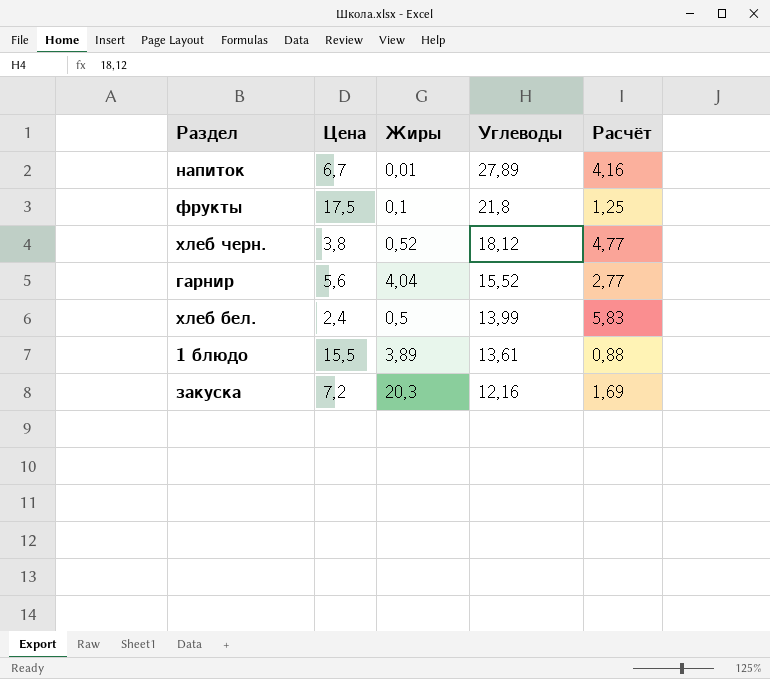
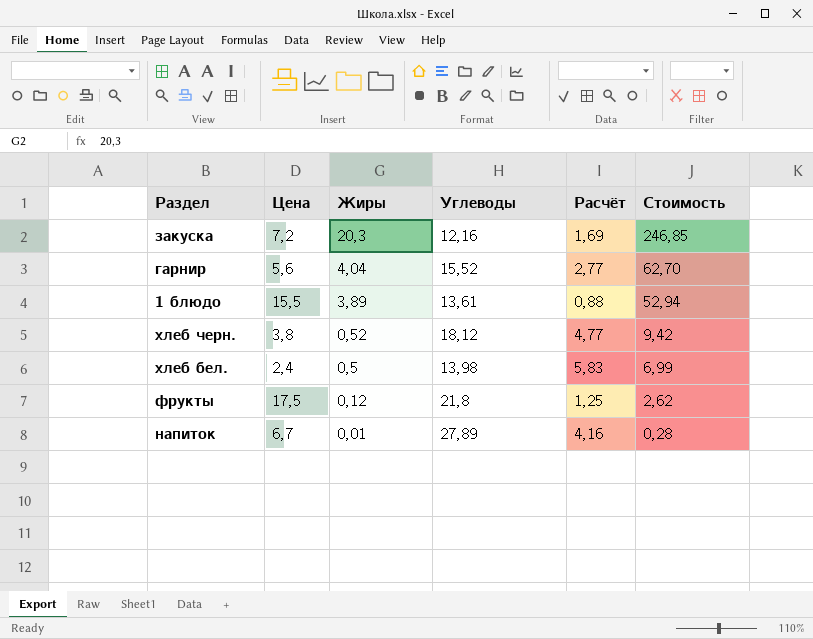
row order: Углеводы descending -> Жиры descending
column Стоимость | formula: none -> [Жиры] * [Углеводы]
хлеб бел. | Углеводы: 13,99 -> 13,98
фрукты | Жиры: 0,1 -> 0,12

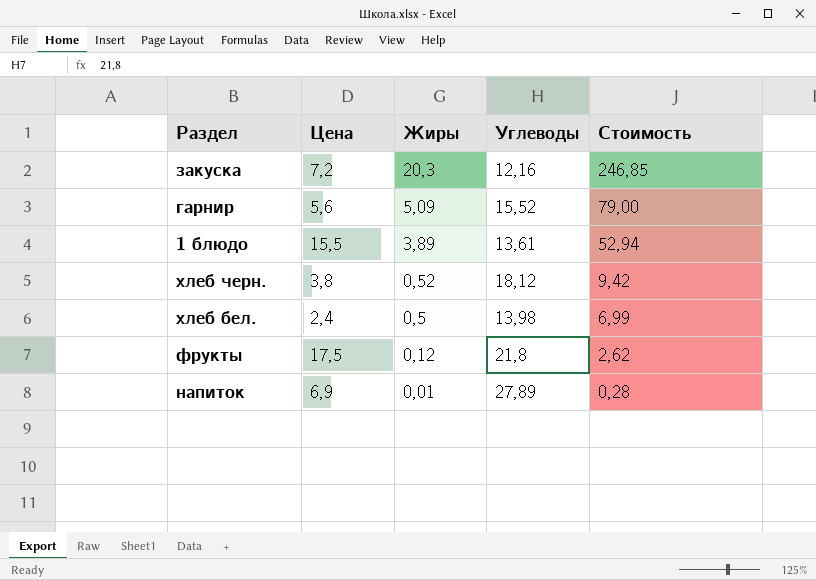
column Расчёт | formula: [Углеводы] / [Цена] -> none
гарнир | Жиры: 4,04 -> 5,09
гарнир | Стоимость: 62,70 -> 79,00
напиток | Цена: 6,7 -> 6,9

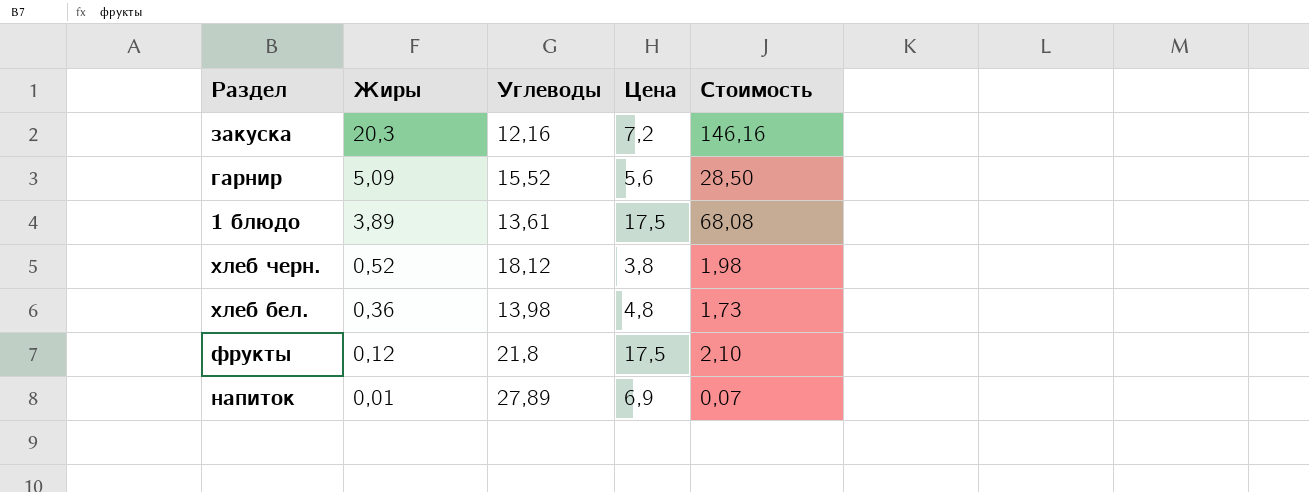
column Цена | position: 2 -> 4
column Стоимость | formula: [Жиры] * [Углеводы] -> [Жиры] * [Цена]
1 блюдо | Цена: 15,5 -> 17,5
хлеб бел. | Жиры: 0,5 -> 0,36
хлеб бел. | Цена: 2,4 -> 4,8

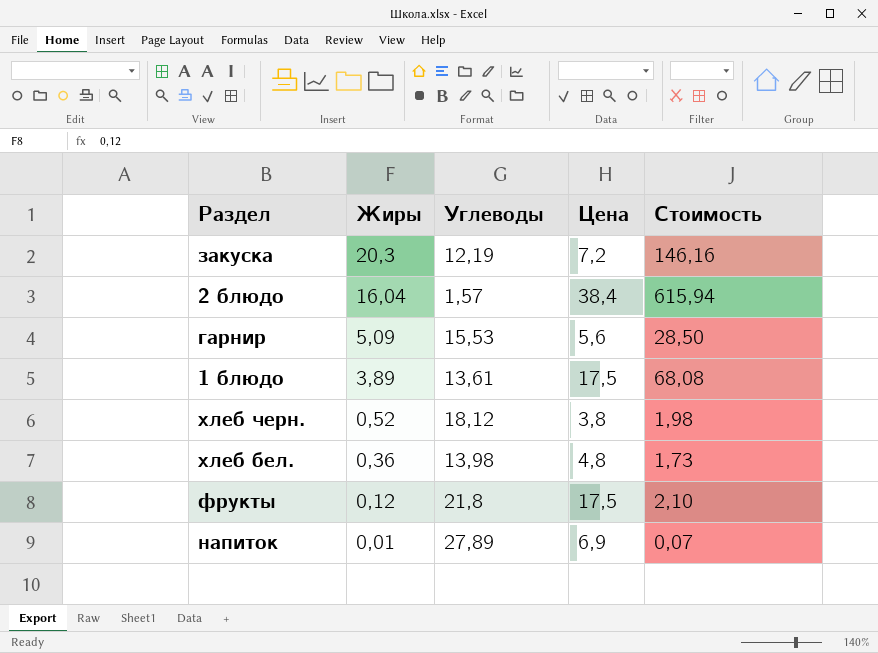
закуска | Углеводы: 12,16 -> 12,19
row 2 блюдо: none -> 16,04 | 1,57 | 38,4 | 615,94
гарнир | Углеводы: 15,52 -> 15,53

